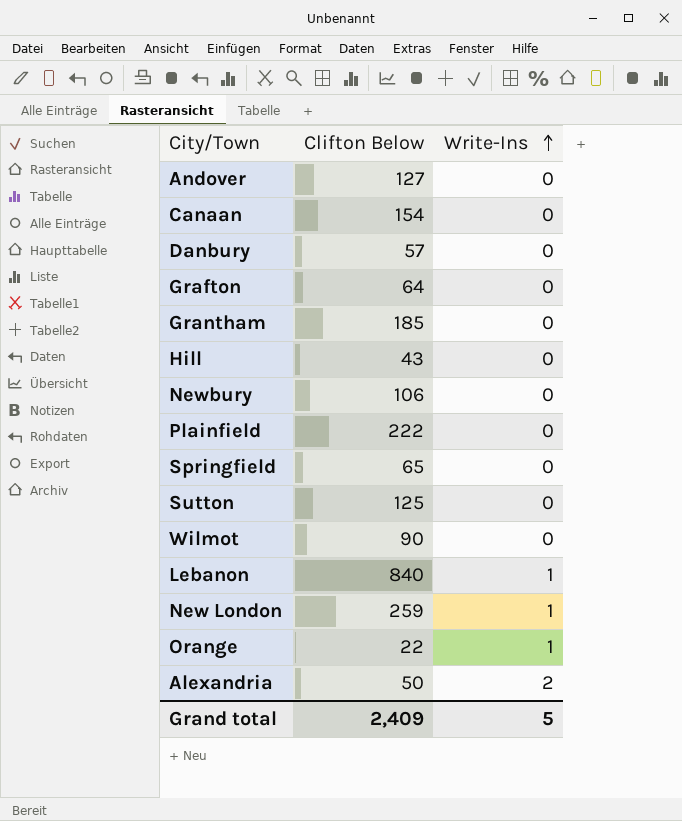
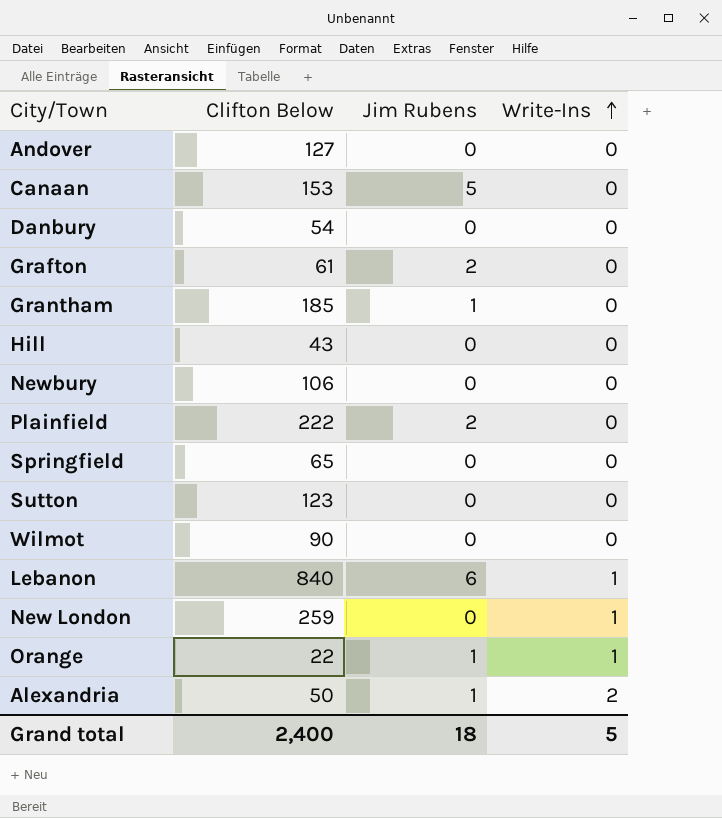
column Jim Rubens | position: none -> 3
Canaan | Clifton Below: 154 -> 153
Danbury | Clifton Below: 57 -> 54
Grafton | Clifton Below: 64 -> 61
Sutton | Clifton Below: 125 -> 123
Grand total | Clifton Below: 2,409 -> 2,400

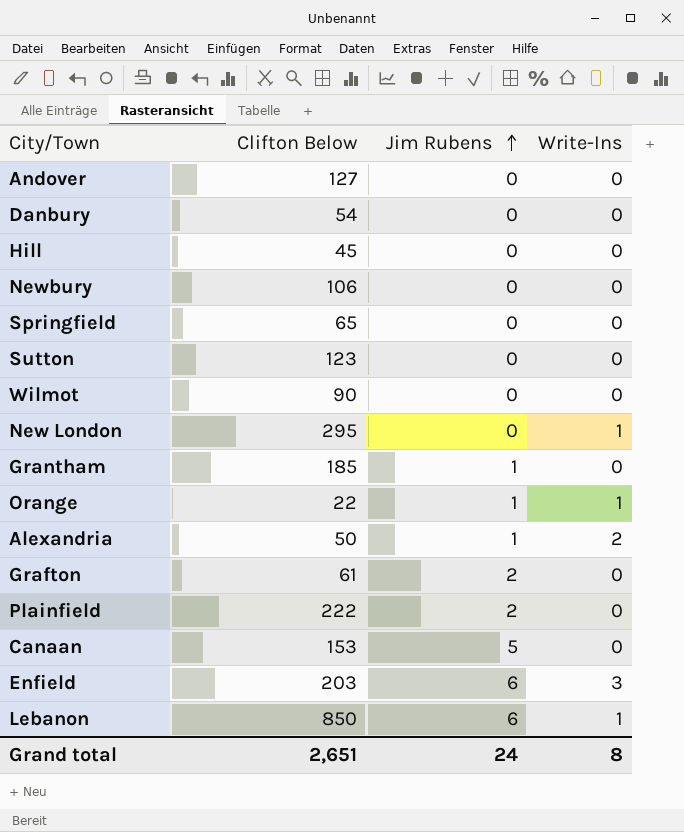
row order: Write-Ins ascending -> Jim Rubens ascending
Hill | Clifton Below: 43 -> 45
New London | Clifton Below: 259 -> 295
row Enfield: none -> 203 | 6 | 3
Lebanon | Clifton Below: 840 -> 850
Grand total | Clifton Below: 2,400 -> 2,651
Grand total | Jim Rubens: 18 -> 24
Grand total | Write-Ins: 5 -> 8

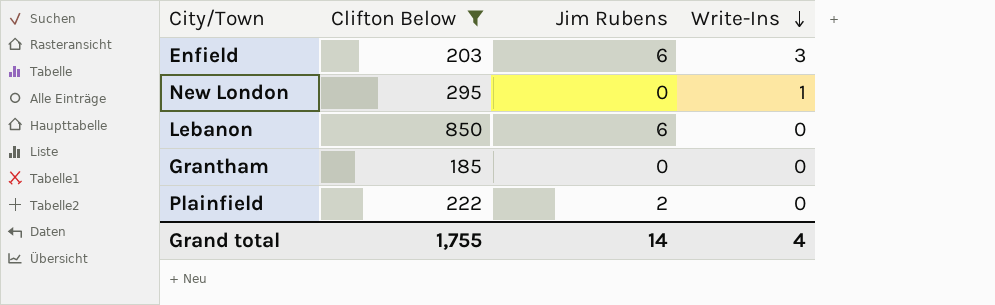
filter: none -> Clifton Below >= 185
row order: Jim Rubens ascending -> Write-Ins descending
Lebanon | Write-Ins: 1 -> 0
Grantham | Jim Rubens: 1 -> 0
Grand total | Clifton Below: 2,651 -> 1,755
Grand total | Jim Rubens: 24 -> 14
Grand total | Write-Ins: 8 -> 4

